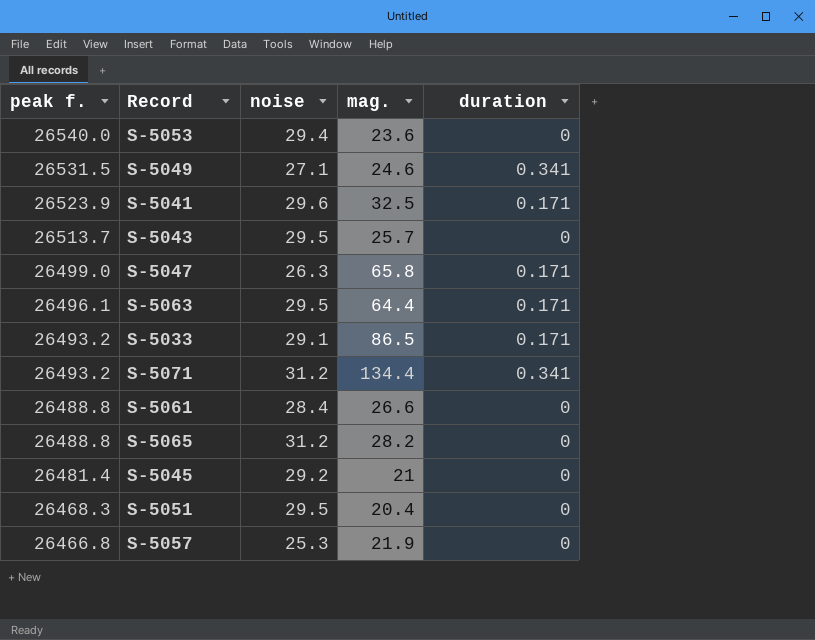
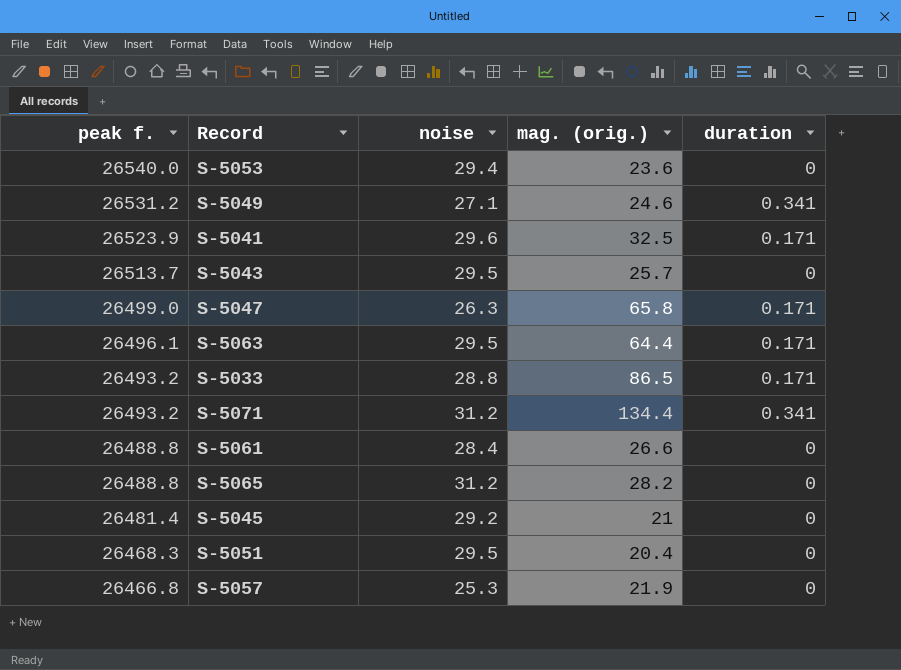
column name: mag. -> mag. (orig.)
S-5049 | peak f.: 26531.5 -> 26531.2
S-5033 | noise: 29.1 -> 28.8

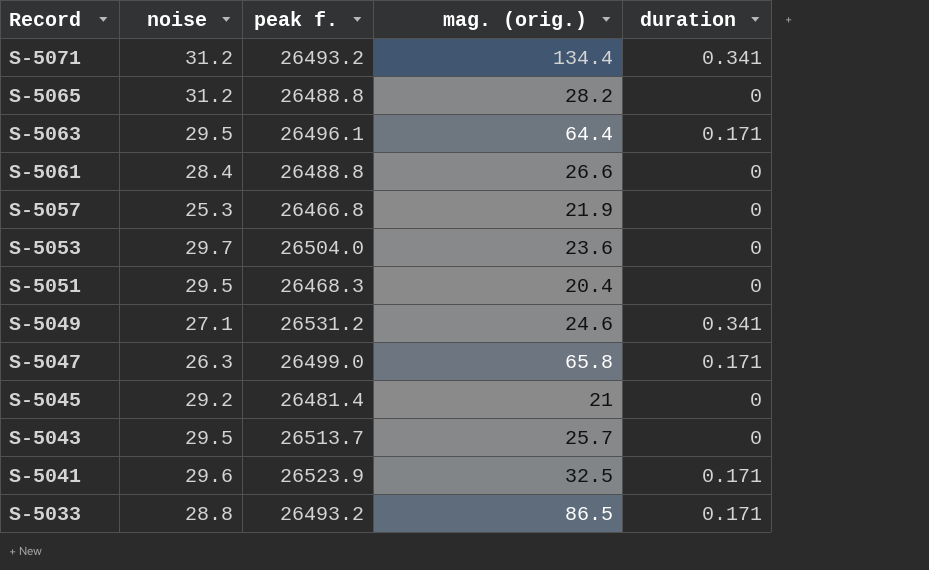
row order: peak f. descending -> Record descending
column peak f. | position: 1 -> 3
S-5053 | noise: 29.4 -> 29.7
S-5053 | peak f.: 26540.0 -> 26504.0

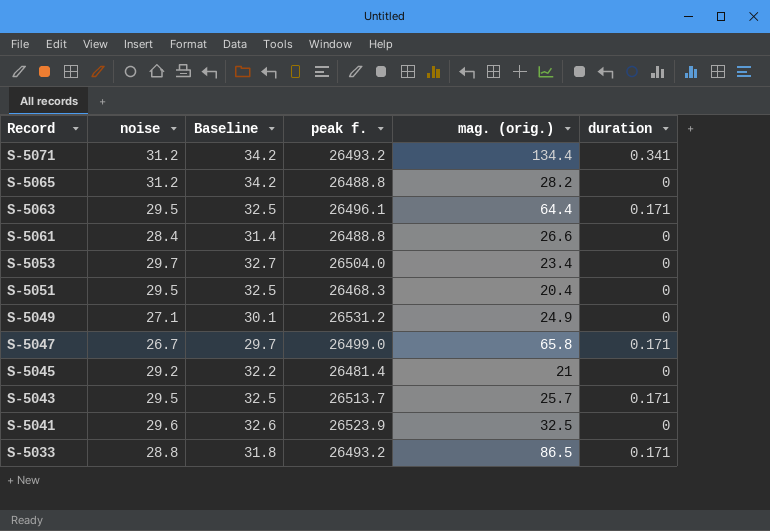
column Baseline | formula: none -> [noise] + 3
row S-5057: 25.3 | 26466.8 | 21.9 | 0 -> none
S-5053 | mag. (orig.): 23.6 -> 23.4
S-5049 | mag. (orig.): 24.6 -> 24.9
S-5049 | duration: 0.341 -> 0
S-5047 | noise: 26.3 -> 26.7
S-5043 | duration: 0 -> 0.171
S-5041 | duration: 0.171 -> 0

